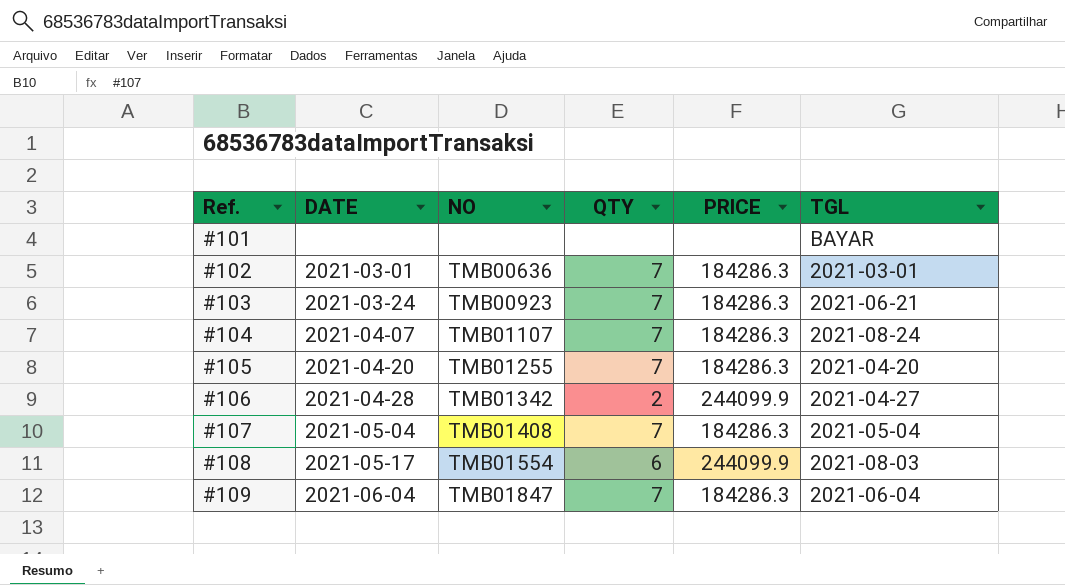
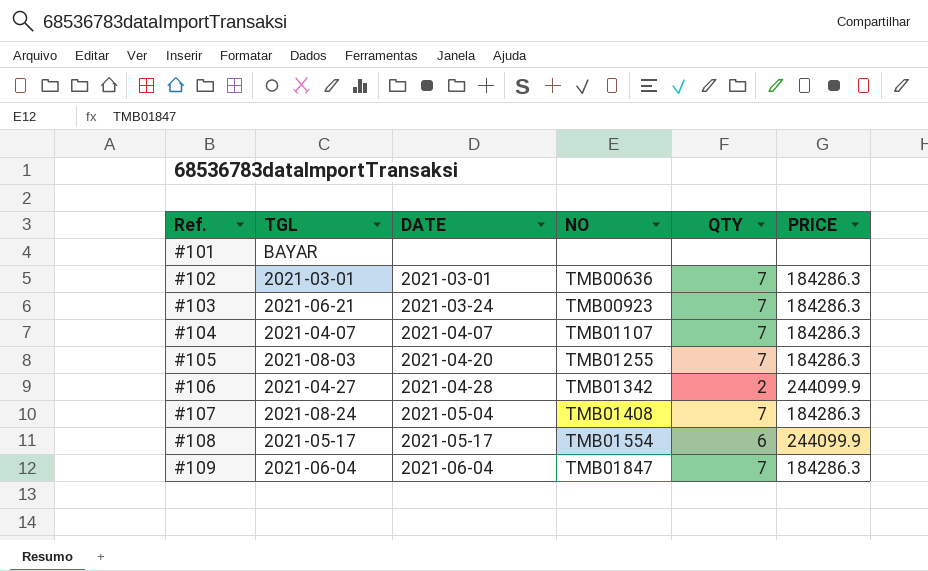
column TGL | position: 6 -> 2
#104 | TGL: 2021-08-24 -> 2021-04-07
#105 | TGL: 2021-04-20 -> 2021-08-03
#107 | TGL: 2021-05-04 -> 2021-08-24
#108 | TGL: 2021-08-03 -> 2021-05-17

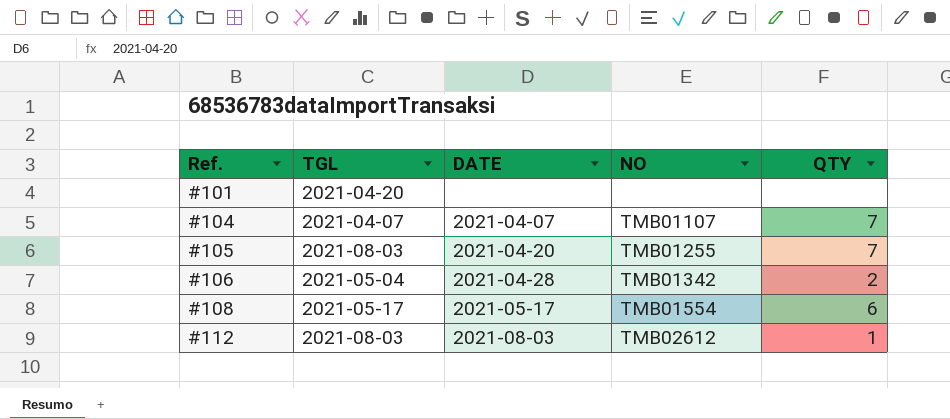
column PRICE | position: 6 -> none
row #102: 2021-03-01 | 2021-03-01 | TMB00636 | 7 | 184286.3 -> none
row #103: 2021-06-21 | 2021-03-24 | TMB00923 | 7 | 184286.3 -> none
row #107: 2021-08-24 | 2021-05-04 | TMB01408 | 7 | 184286.3 -> none
row #109: 2021-06-04 | 2021-06-04 | TMB01847 | 7 | 184286.3 -> none
#101 | TGL: BAYAR -> 2021-04-20
#106 | TGL: 2021-04-27 -> 2021-05-04
row #112: none -> 2021-08-03 | 2021-08-03 | TMB02612 | 1

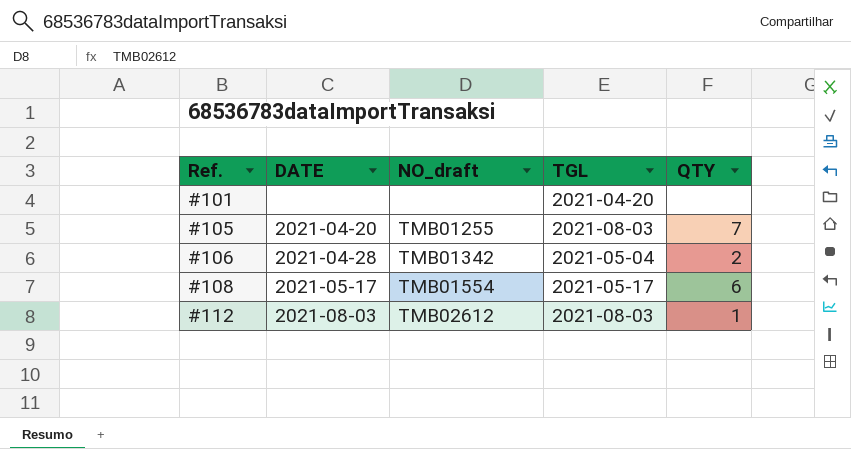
column name: NO -> NO_draft
column TGL | position: 2 -> 4
row #104: 2021-04-07 | 2021-04-07 | TMB01107 | 7 -> none

